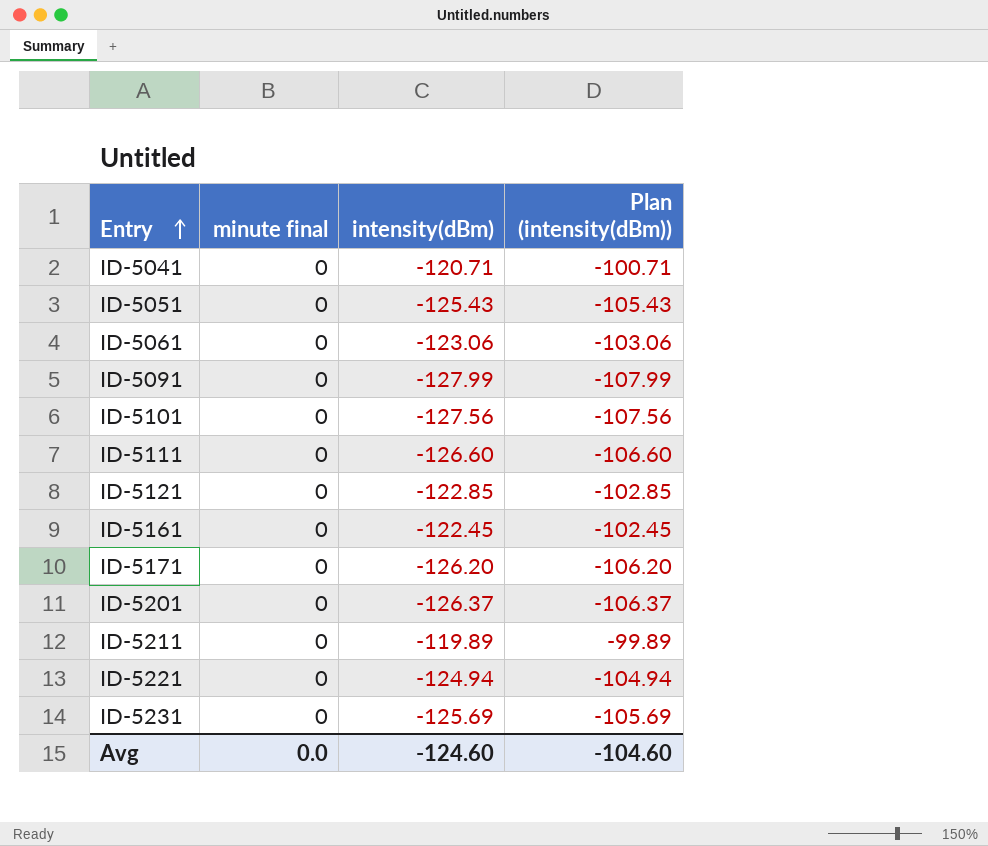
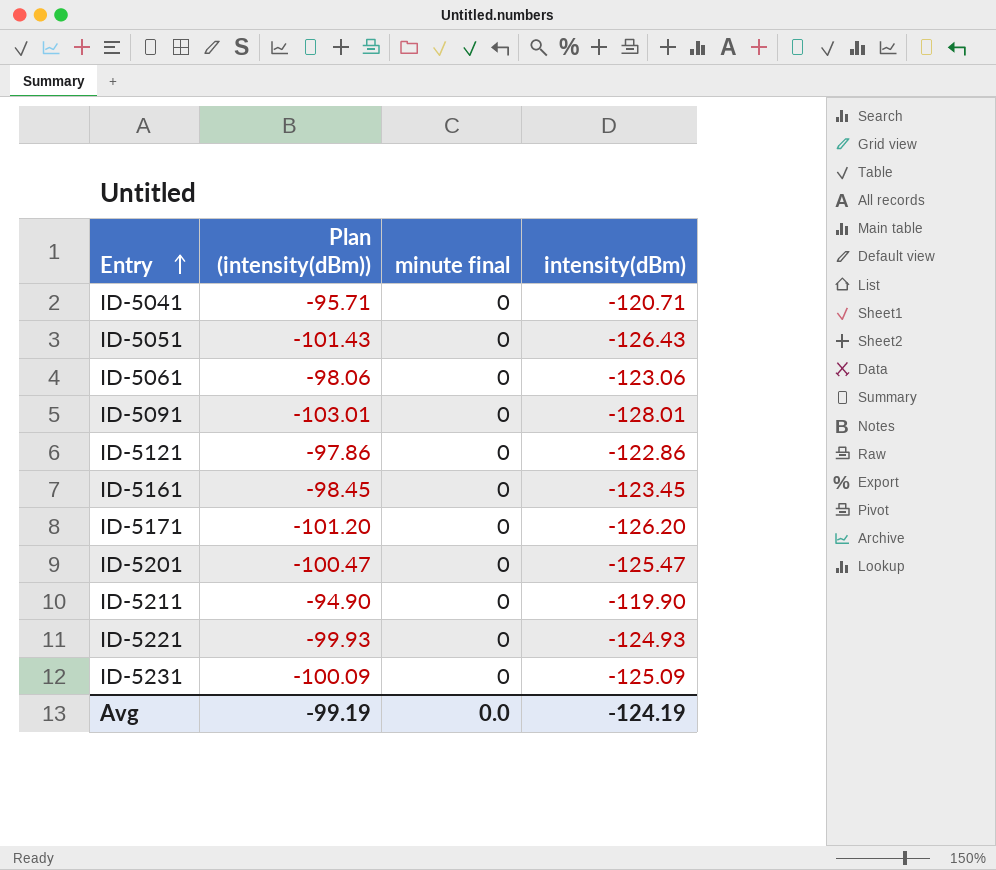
column Plan (intensity(dBm)) | formula: [intensity(dBm)] + 20 -> [intensity(dBm)] + 25
column Plan (intensity(dBm)) | position: 4 -> 2
row ID-5101: 0 | -127.56 | -107.56 -> none
row ID-5111: 0 | -126.60 | -106.60 -> none
ID-5051 | intensity(dBm): -125.43 -> -126.43
ID-5091 | intensity(dBm): -127.99 -> -128.01
ID-5121 | intensity(dBm): -122.85 -> -122.86
ID-5161 | intensity(dBm): -122.45 -> -123.45
ID-5201 | intensity(dBm): -126.37 -> -125.47
ID-5211 | intensity(dBm): -119.89 -> -119.90
ID-5221 | intensity(dBm): -124.94 -> -124.93
ID-5231 | intensity(dBm): -125.69 -> -125.09
Avg | Plan (intensity(dBm)): -104.60 -> -99.19
Avg | intensity(dBm): -124.60 -> -124.19

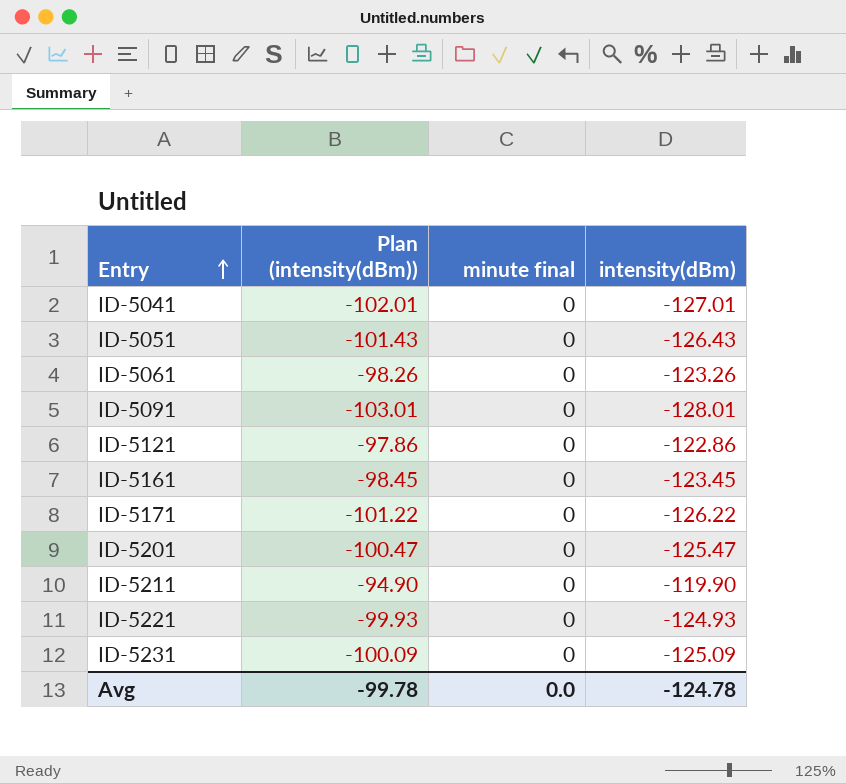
ID-5041 | Plan (intensity(dBm)): -95.71 -> -102.01
ID-5041 | intensity(dBm): -120.71 -> -127.01
ID-5061 | Plan (intensity(dBm)): -98.06 -> -98.26
ID-5061 | intensity(dBm): -123.06 -> -123.26
ID-5171 | Plan (intensity(dBm)): -101.20 -> -101.22
ID-5171 | intensity(dBm): -126.20 -> -126.22
Avg | Plan (intensity(dBm)): -99.19 -> -99.78
Avg | intensity(dBm): -124.19 -> -124.78

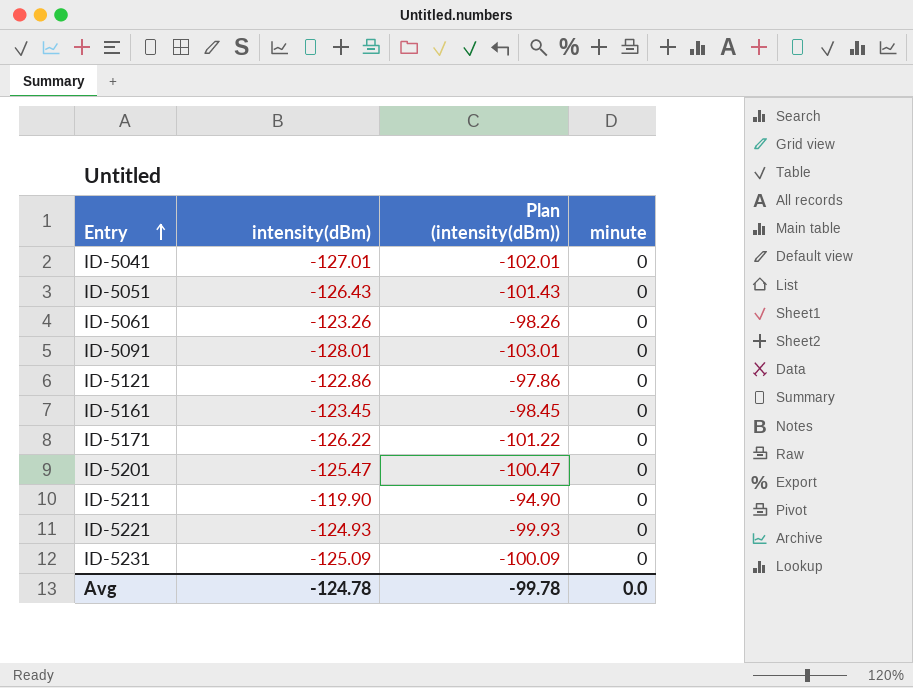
column intensity(dBm) | position: 4 -> 2
column name: minute final -> minute

